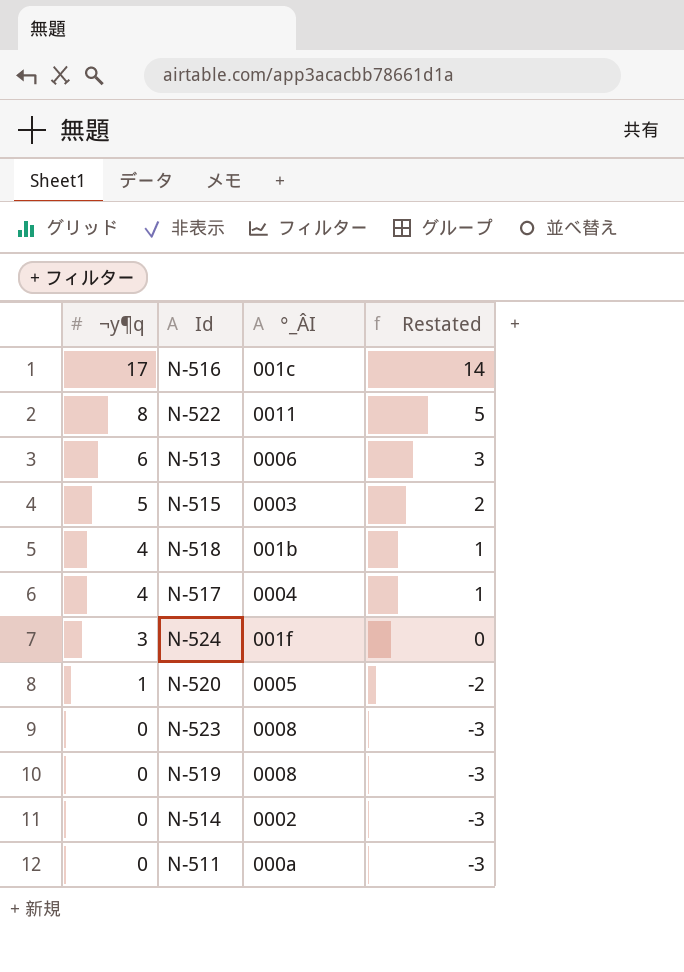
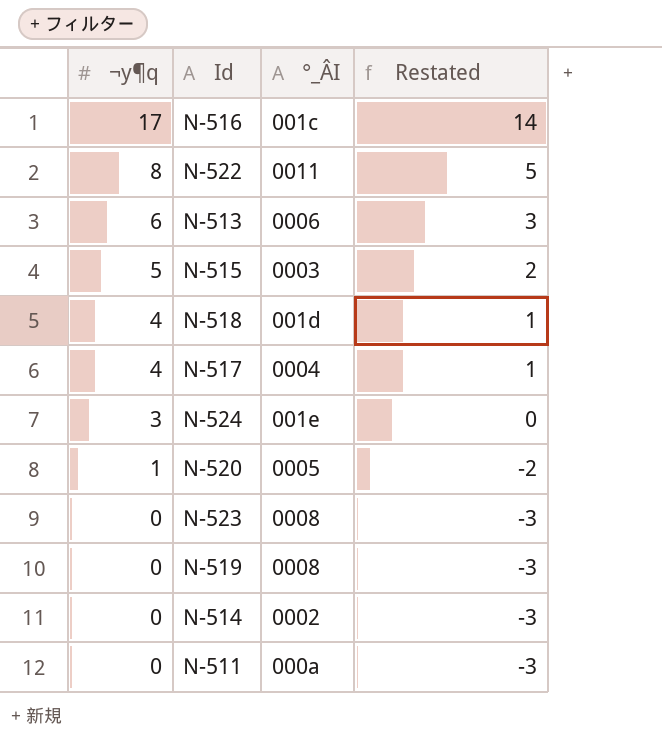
N-518 | °_ÂI: 001b -> 001d
N-524 | °_ÂI: 001f -> 001e

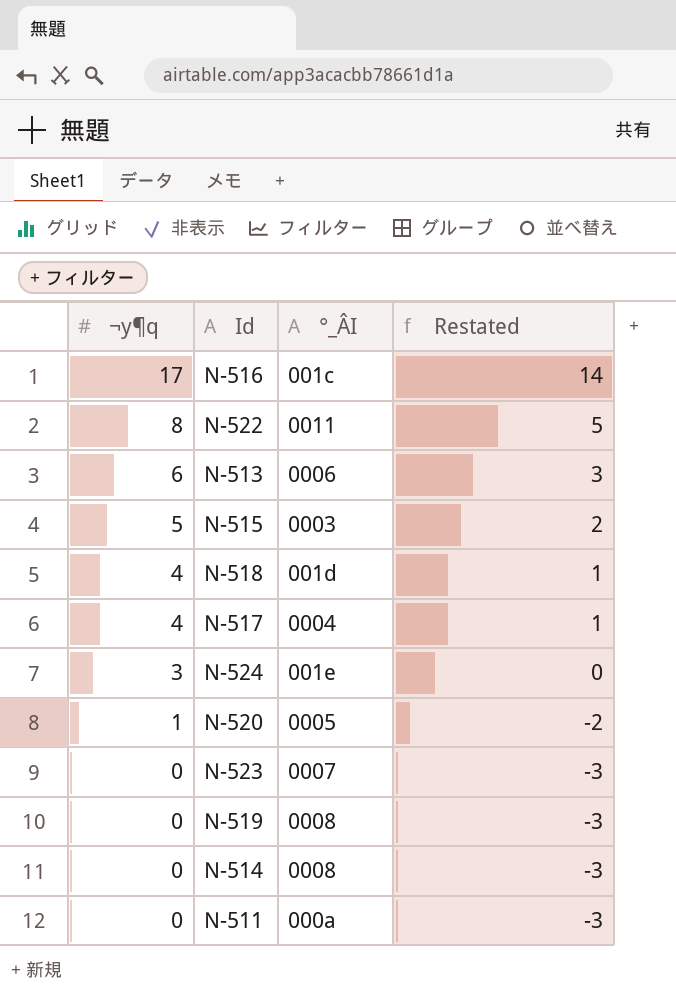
N-523 | °_ÂI: 0008 -> 0007
N-514 | °_ÂI: 0002 -> 0008

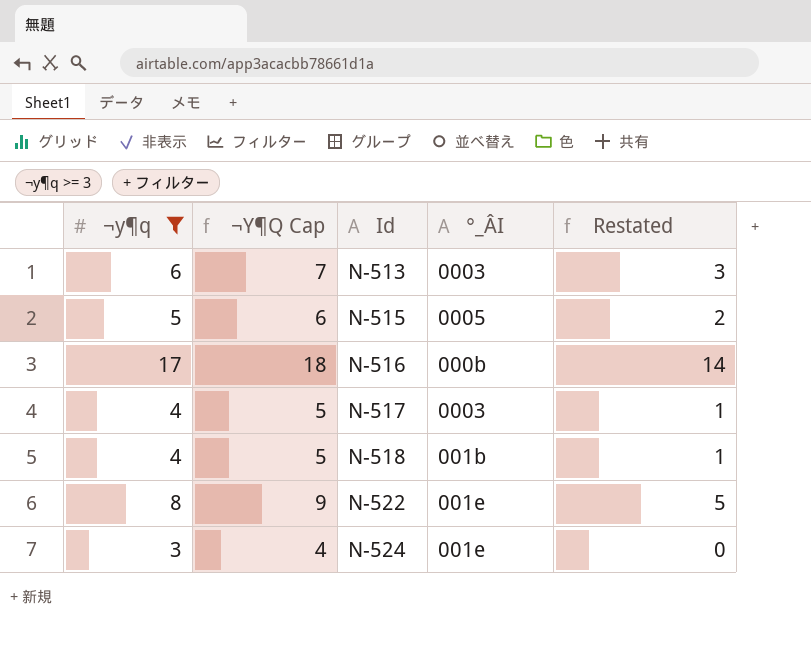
filter: none -> ¬y¶q >= 3
row order: ¬y¶q descending -> Id ascending
column ¬Y¶Q Cap | formula: none -> [¬y¶q] + 1
N-513 | °_ÂI: 0006 -> 0003
N-515 | °_ÂI: 0003 -> 0005
N-516 | °_ÂI: 001c -> 000b
N-517 | °_ÂI: 0004 -> 0003
N-518 | °_ÂI: 001d -> 001b
N-522 | °_ÂI: 0011 -> 001e

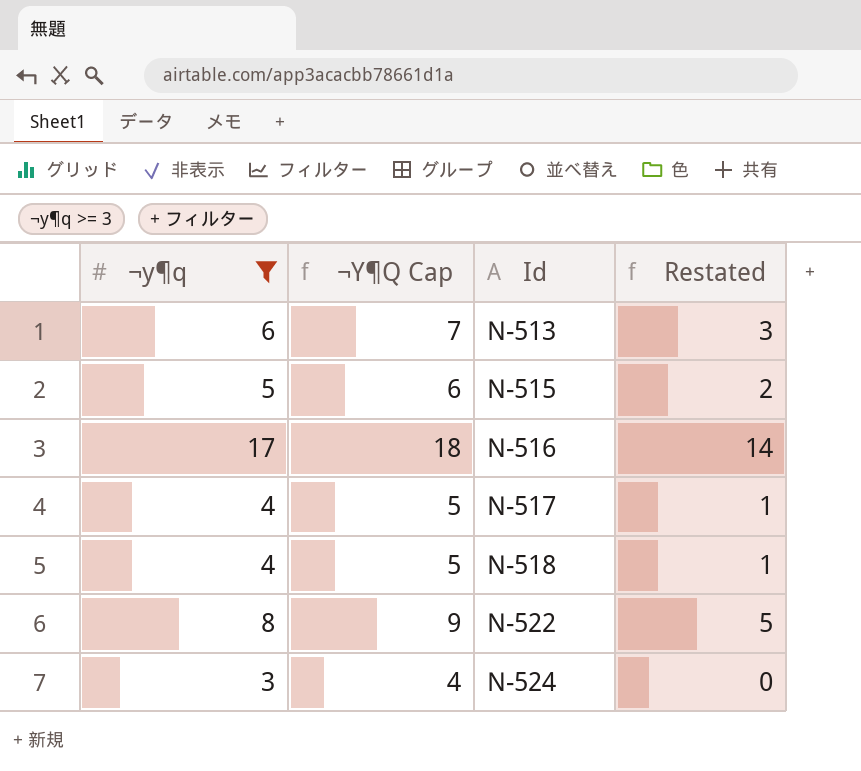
column °_ÂI | position: 4 -> none

